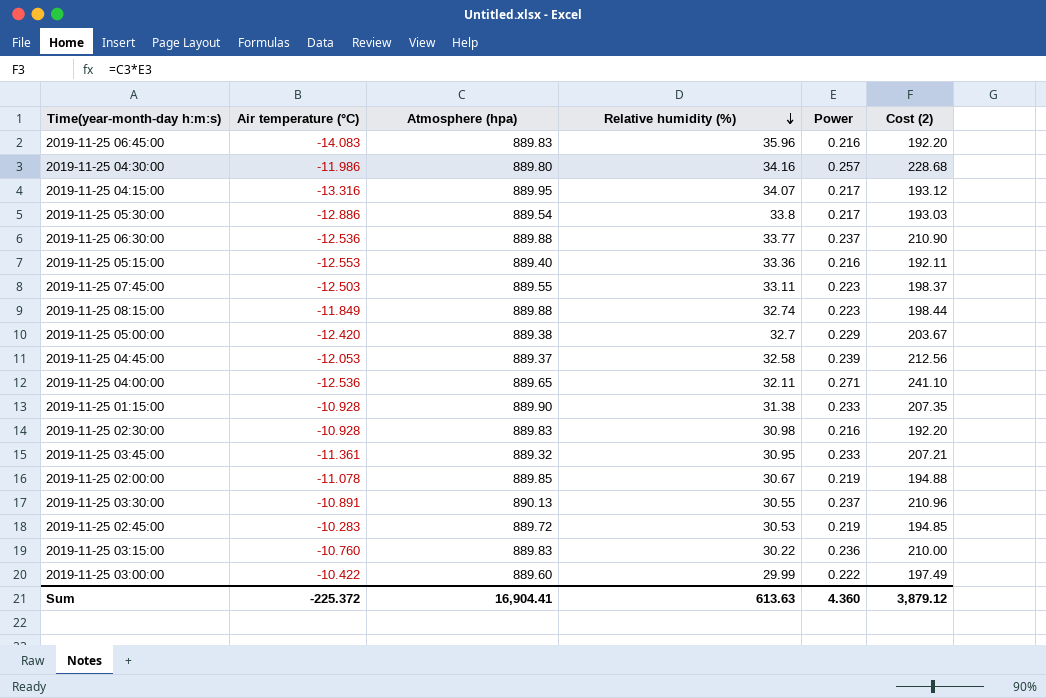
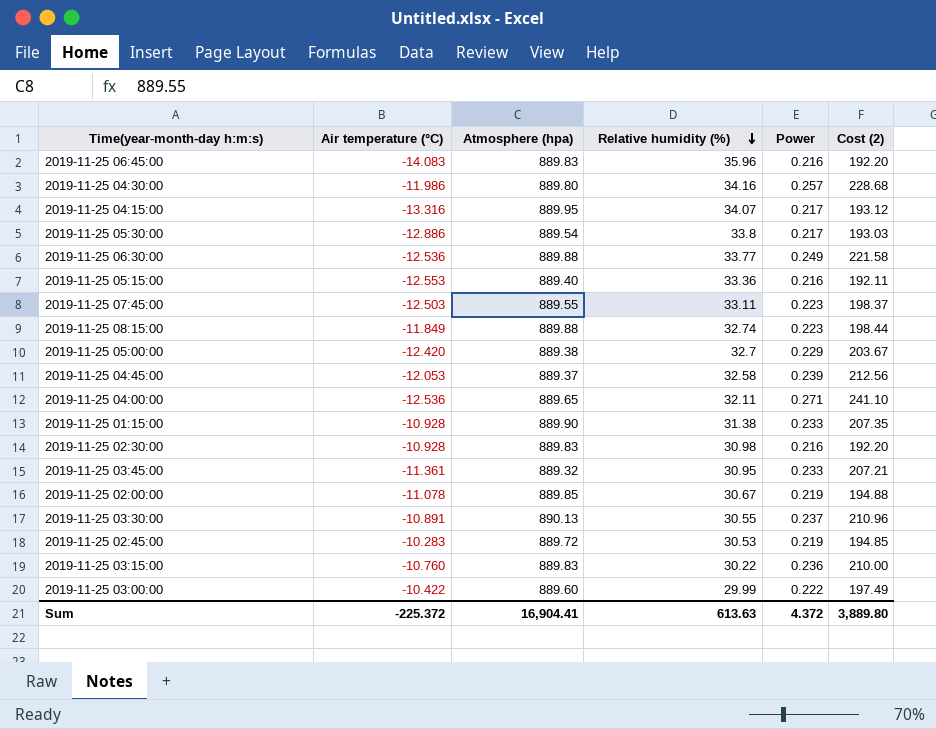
2019-11-25 06:30:00 | Power: 0.237 -> 0.249
2019-11-25 06:30:00 | Cost (2): 210.90 -> 221.58
Sum | Power: 4.360 -> 4.372
Sum | Cost (2): 3,879.12 -> 3,889.80

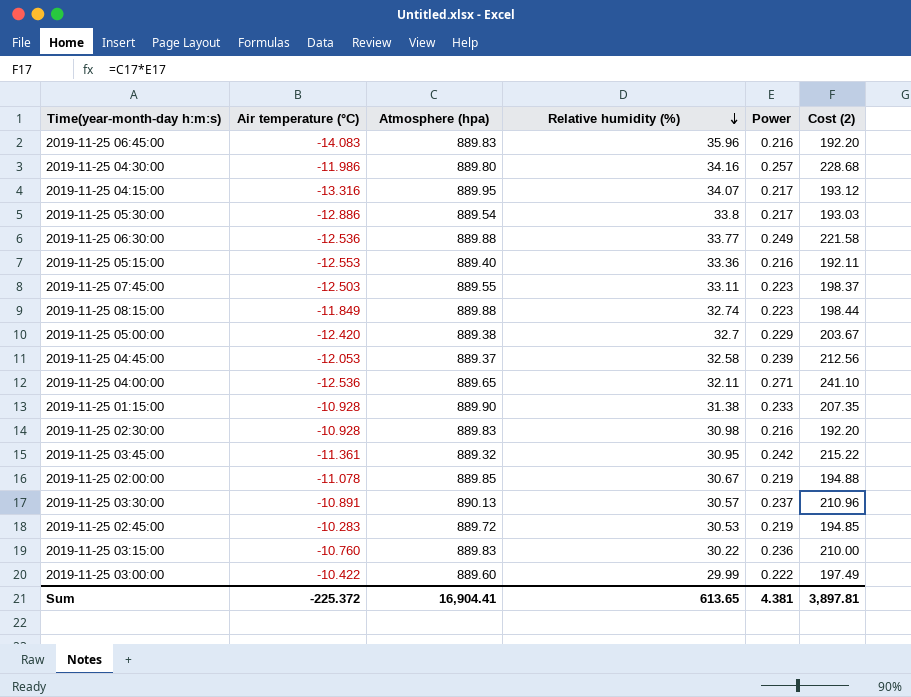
2019-11-25 03:45:00 | Power: 0.233 -> 0.242
2019-11-25 03:45:00 | Cost (2): 207.21 -> 215.22
2019-11-25 03:30:00 | Relative humidity (%): 30.55 -> 30.57
Sum | Relative humidity (%): 613.63 -> 613.65
Sum | Power: 4.372 -> 4.381
Sum | Cost (2): 3,889.80 -> 3,897.81

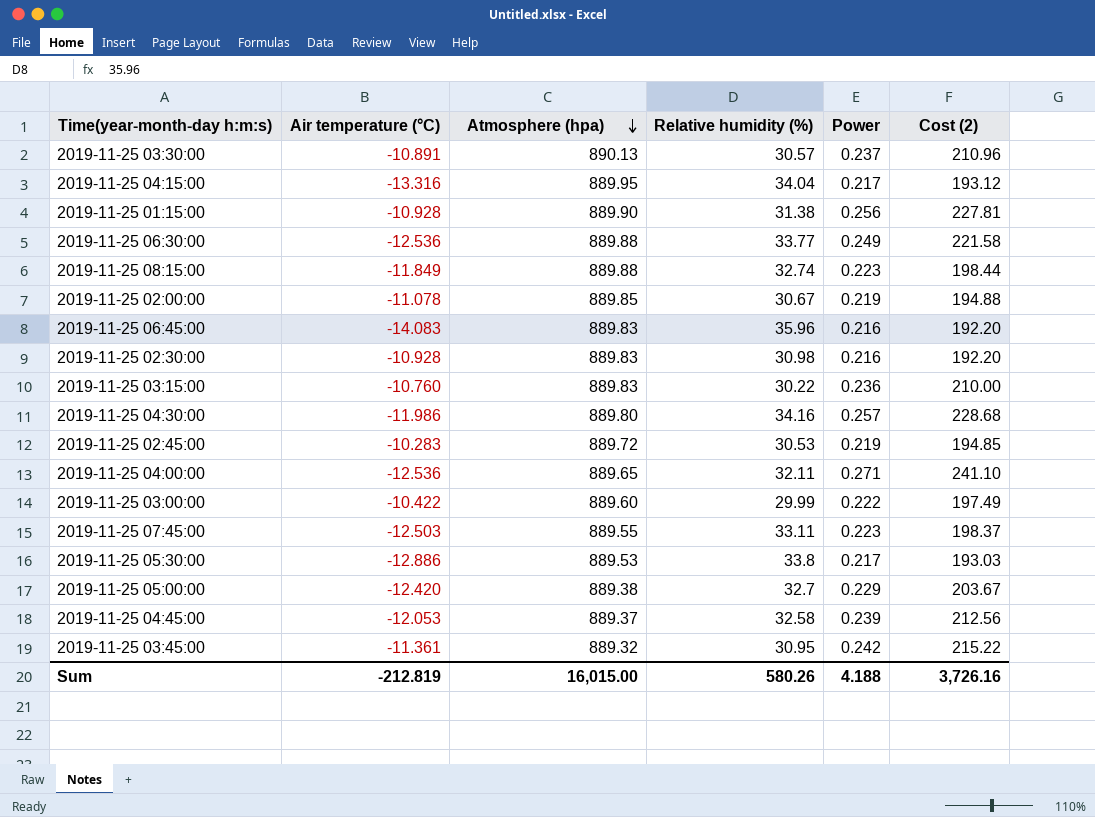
row order: Relative humidity (%) descending -> Atmosphere (hpa) descending
row 2019-11-25 05:15:00: -12.553 | 889.40 | 33.36 | 0.216 | 192.11 -> none
2019-11-25 04:15:00 | Relative humidity (%): 34.07 -> 34.04
2019-11-25 01:15:00 | Power: 0.233 -> 0.256
2019-11-25 01:15:00 | Cost (2): 207.35 -> 227.81
2019-11-25 05:30:00 | Atmosphere (hpa): 889.54 -> 889.53
Sum | Air temperature (°C): -225.372 -> -212.819
Sum | Atmosphere (hpa): 16,904.41 -> 16,015.00
Sum | Relative humidity (%): 613.65 -> 580.26
Sum | Power: 4.381 -> 4.188
Sum | Cost (2): 3,897.81 -> 3,726.16

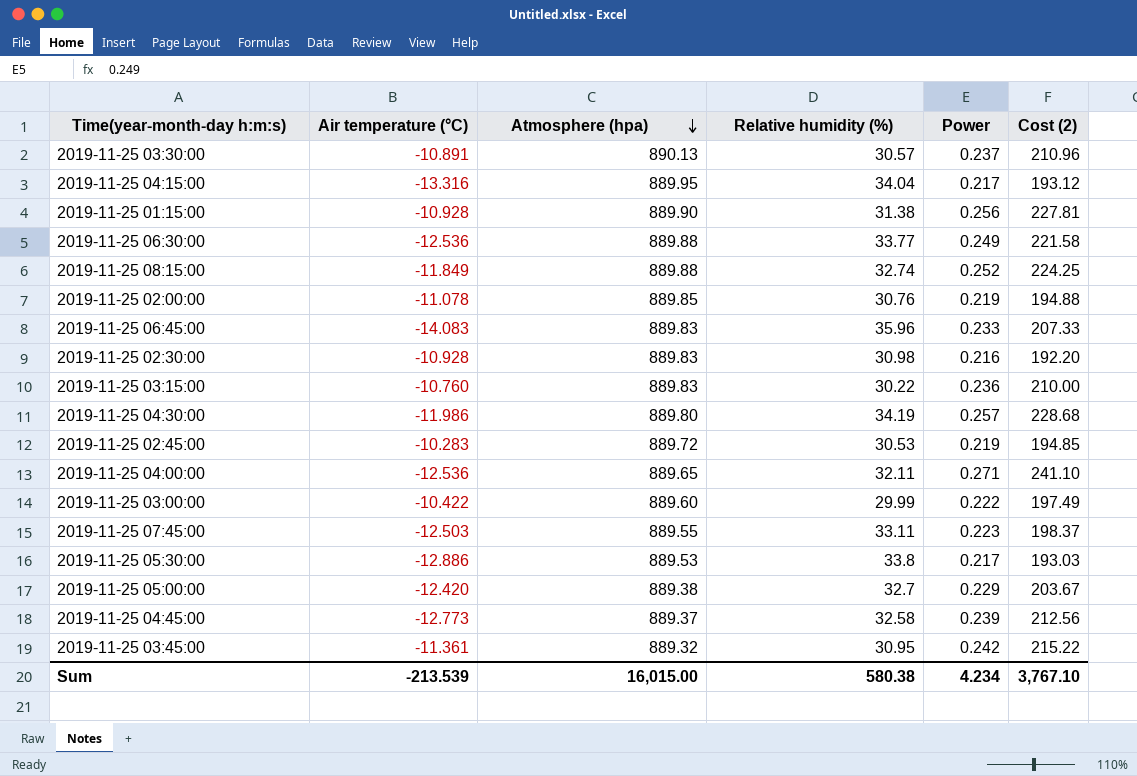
2019-11-25 08:15:00 | Power: 0.223 -> 0.252
2019-11-25 08:15:00 | Cost (2): 198.44 -> 224.25
2019-11-25 02:00:00 | Relative humidity (%): 30.67 -> 30.76
2019-11-25 06:45:00 | Power: 0.216 -> 0.233
2019-11-25 06:45:00 | Cost (2): 192.20 -> 207.33
2019-11-25 04:30:00 | Relative humidity (%): 34.16 -> 34.19
2019-11-25 04:45:00 | Air temperature (°C): -12.053 -> -12.773
Sum | Air temperature (°C): -212.819 -> -213.539
Sum | Relative humidity (%): 580.26 -> 580.38
Sum | Power: 4.188 -> 4.234
Sum | Cost (2): 3,726.16 -> 3,767.10

